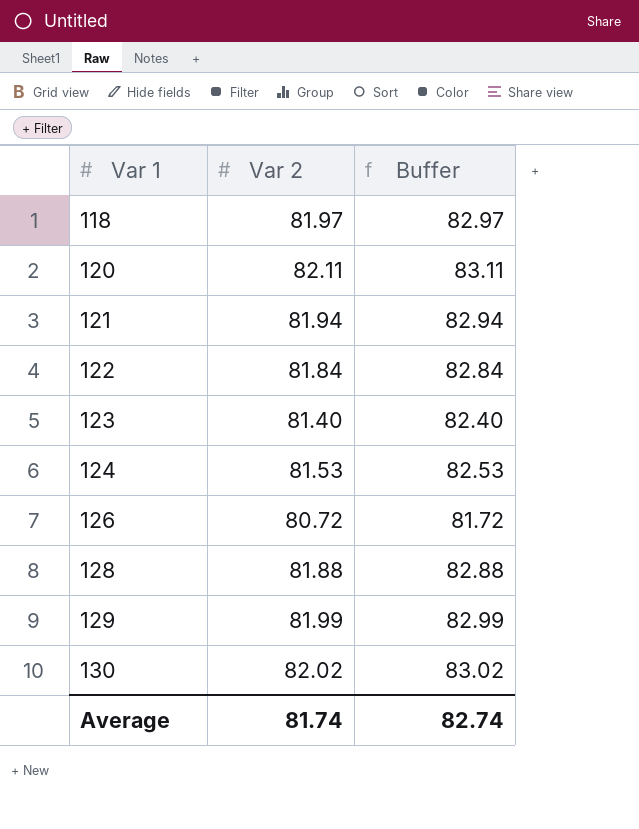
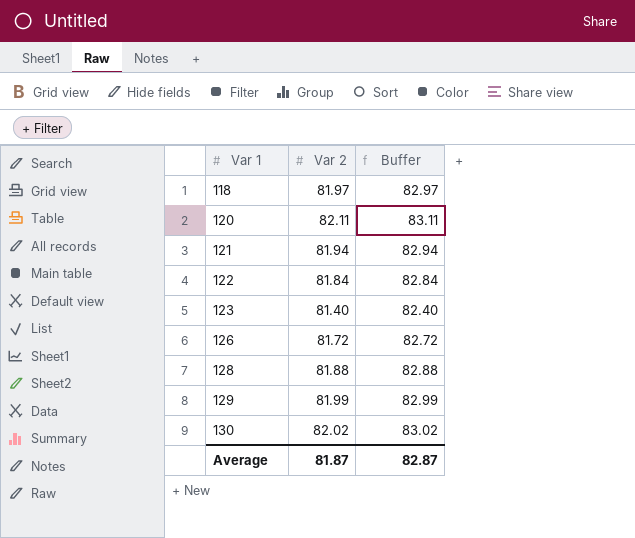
row 124: 81.53 | 82.53 -> none
126 | Var 2: 80.72 -> 81.72
126 | Buffer: 81.72 -> 82.72
Average | Var 2: 81.74 -> 81.87
Average | Buffer: 82.74 -> 82.87

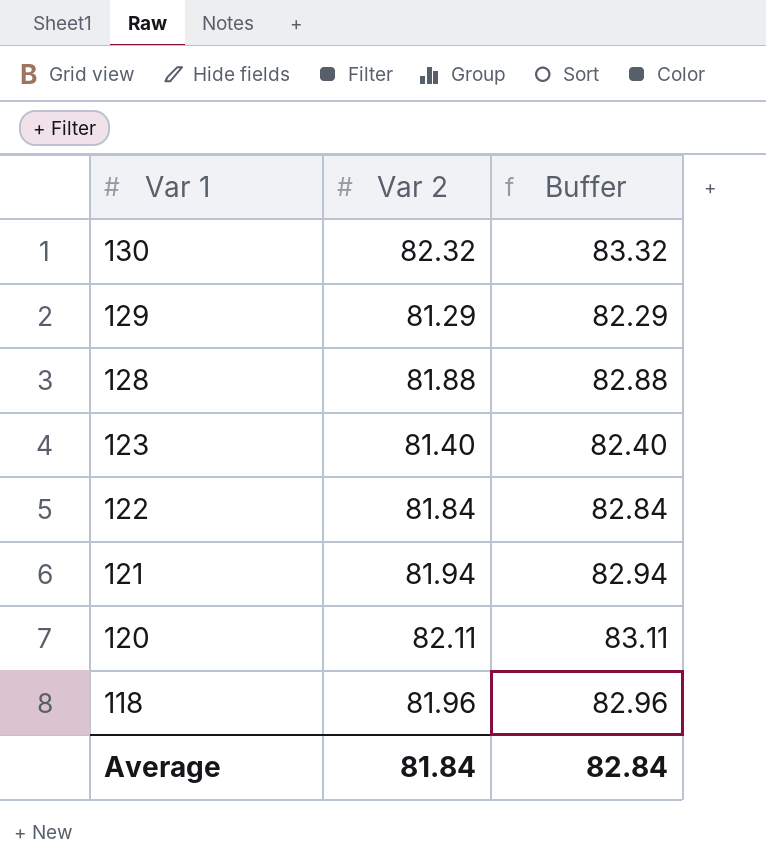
row order: Var 1 ascending -> Var 1 descending
row 126: 81.72 | 82.72 -> none
130 | Var 2: 82.02 -> 82.32
130 | Buffer: 83.02 -> 83.32
129 | Var 2: 81.99 -> 81.29
129 | Buffer: 82.99 -> 82.29
118 | Var 2: 81.97 -> 81.96
118 | Buffer: 82.97 -> 82.96
Average | Var 2: 81.87 -> 81.84
Average | Buffer: 82.87 -> 82.84

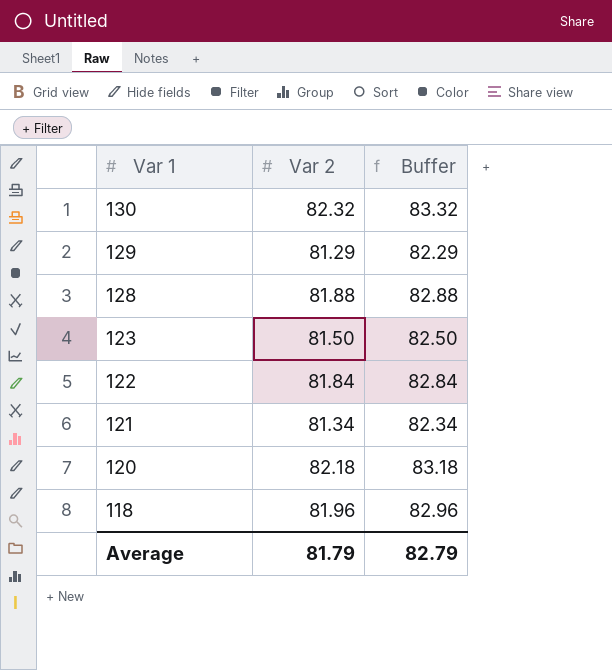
123 | Var 2: 81.40 -> 81.50
123 | Buffer: 82.40 -> 82.50
121 | Var 2: 81.94 -> 81.34
121 | Buffer: 82.94 -> 82.34
120 | Var 2: 82.11 -> 82.18
120 | Buffer: 83.11 -> 83.18
Average | Var 2: 81.84 -> 81.79
Average | Buffer: 82.84 -> 82.79

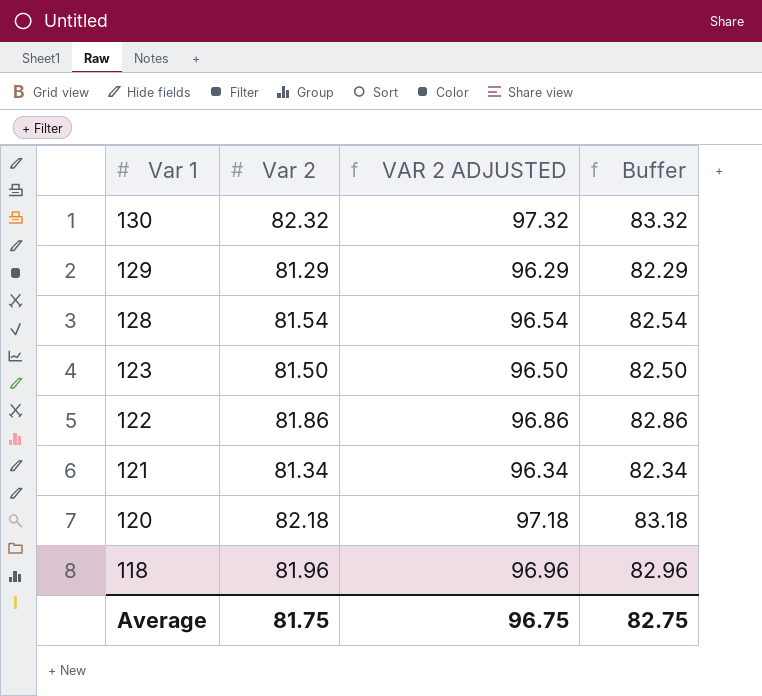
column VAR 2 ADJUSTED | formula: none -> [Var 2] + 15
128 | Var 2: 81.88 -> 81.54
128 | Buffer: 82.88 -> 82.54
122 | Var 2: 81.84 -> 81.86
122 | Buffer: 82.84 -> 82.86
Average | Var 2: 81.79 -> 81.75
Average | Buffer: 82.79 -> 82.75

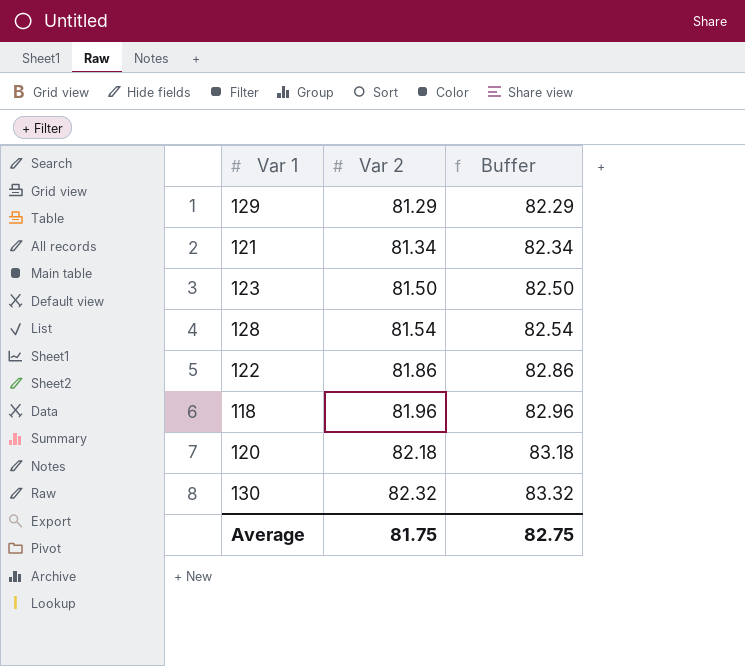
row order: Var 1 descending -> Var 2 ascending
column VAR 2 ADJUSTED | formula: [Var 2] + 15 -> none

